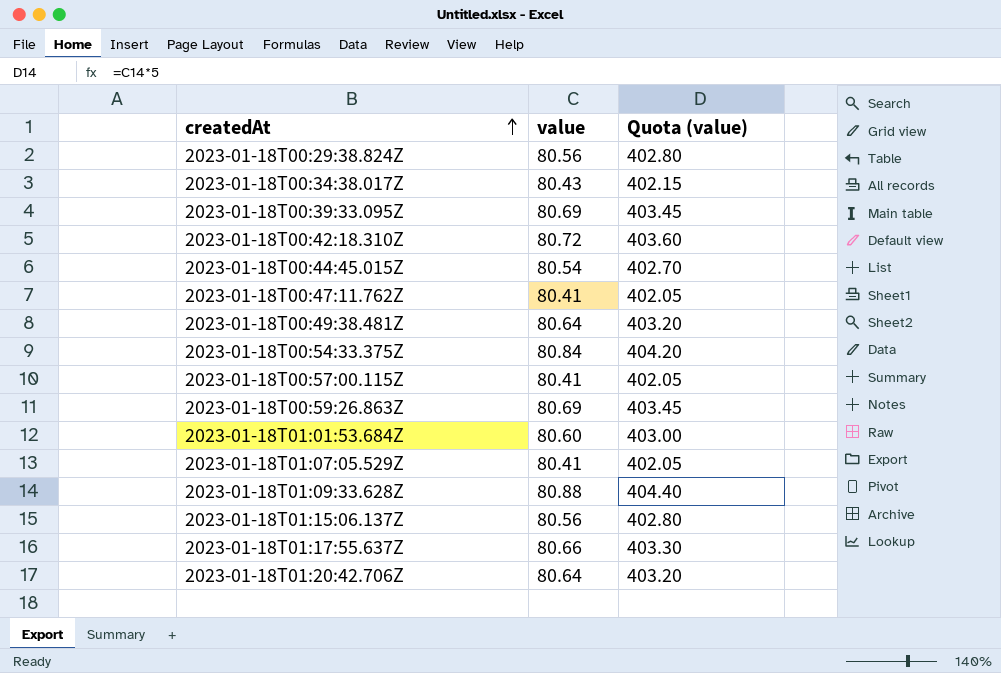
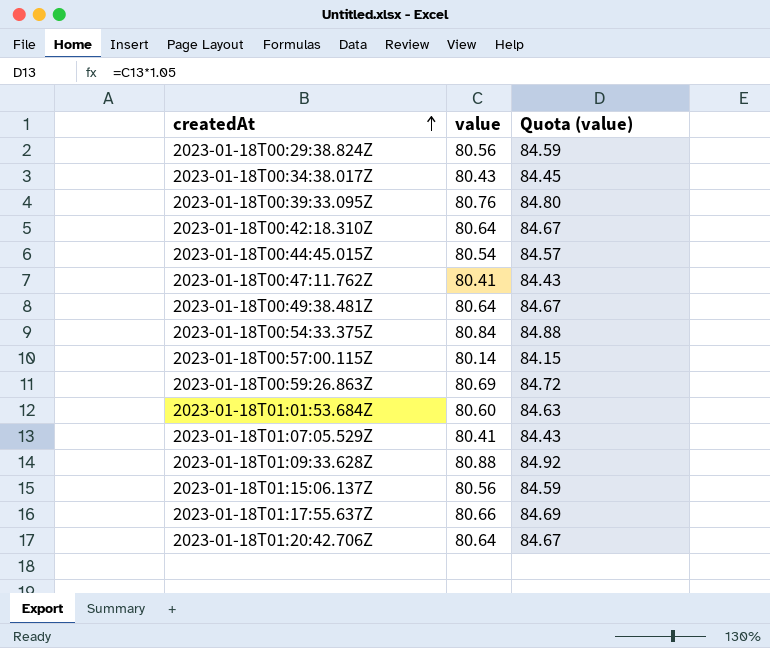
column Quota (value) | formula: [value] * 5 -> [value] * 1.05
2023-01-18T00:39:33.095Z | value: 80.69 -> 80.76
2023-01-18T00:42:18.310Z | value: 80.72 -> 80.64
2023-01-18T00:57:00.115Z | value: 80.41 -> 80.14

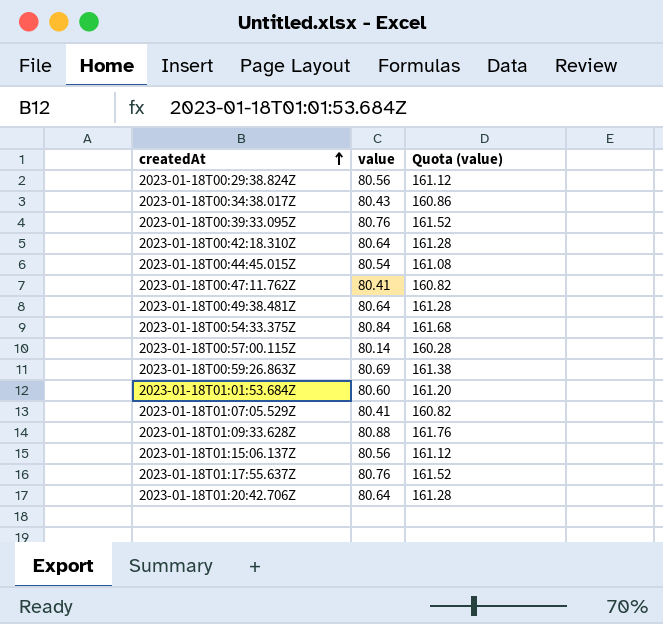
column Quota (value) | formula: [value] * 1.05 -> [value] * 2
2023-01-18T01:17:55.637Z | value: 80.66 -> 80.76

